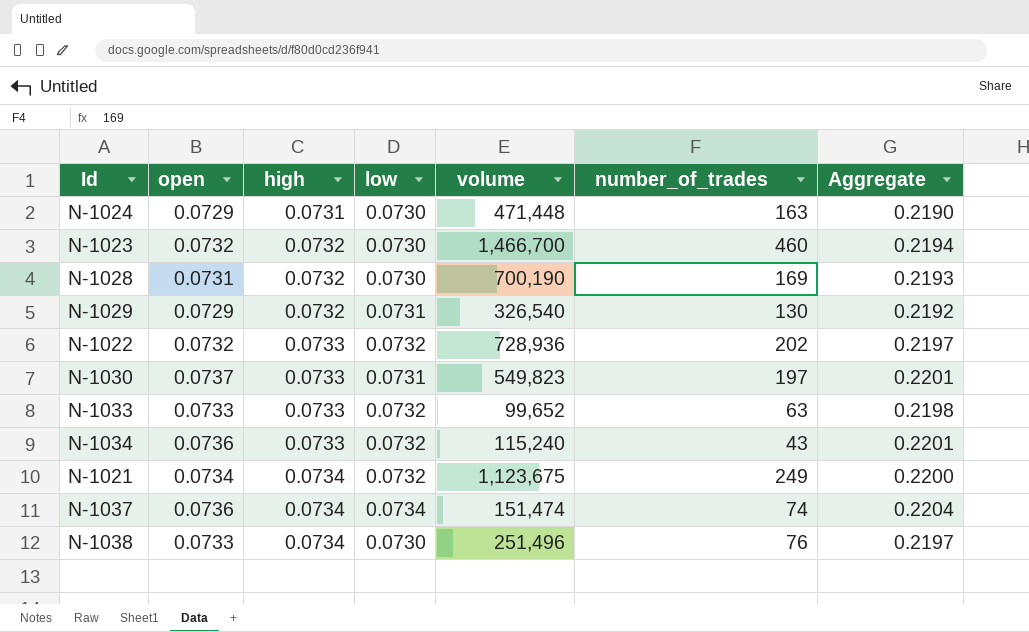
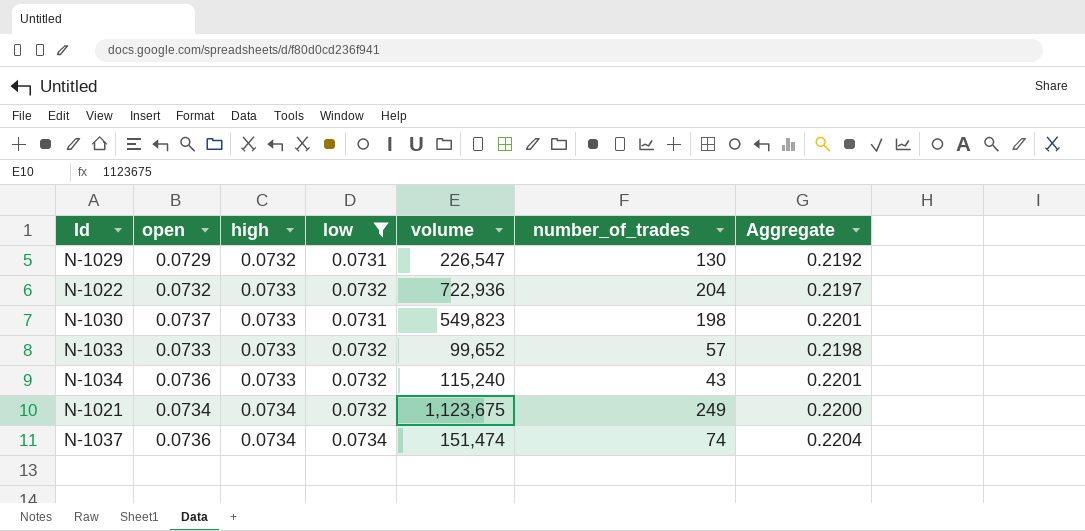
filter: none -> low != 0.0730
N-1029 | volume: 326,540 -> 226,547
N-1022 | volume: 728,936 -> 722,936
N-1022 | number_of_trades: 202 -> 204
N-1030 | number_of_trades: 197 -> 198
N-1033 | number_of_trades: 63 -> 57

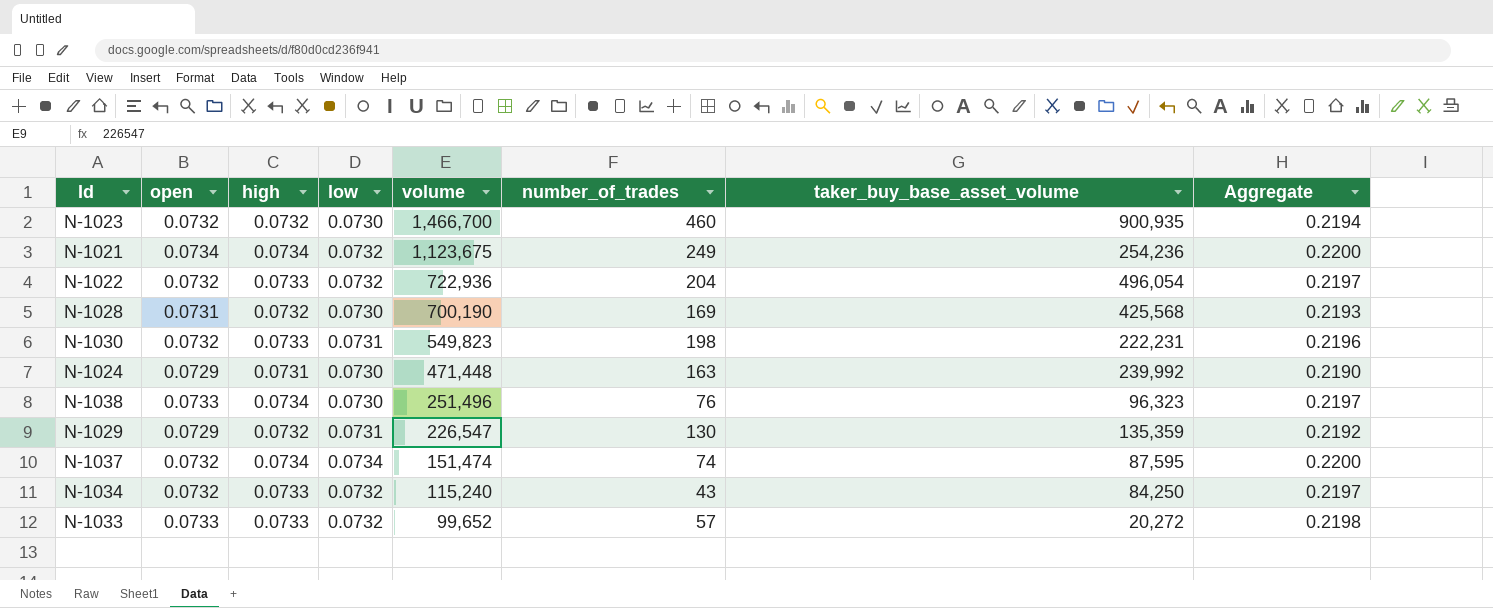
filter: low != 0.0730 -> none
row order: high ascending -> volume descending
column taker_buy_base_asset_volume | position: none -> 7
N-1030 | open: 0.0737 -> 0.0732
N-1030 | Aggregate: 0.2201 -> 0.2196
N-1037 | open: 0.0736 -> 0.0732
N-1037 | Aggregate: 0.2204 -> 0.2200
N-1034 | open: 0.0736 -> 0.0732
N-1034 | Aggregate: 0.2201 -> 0.2197

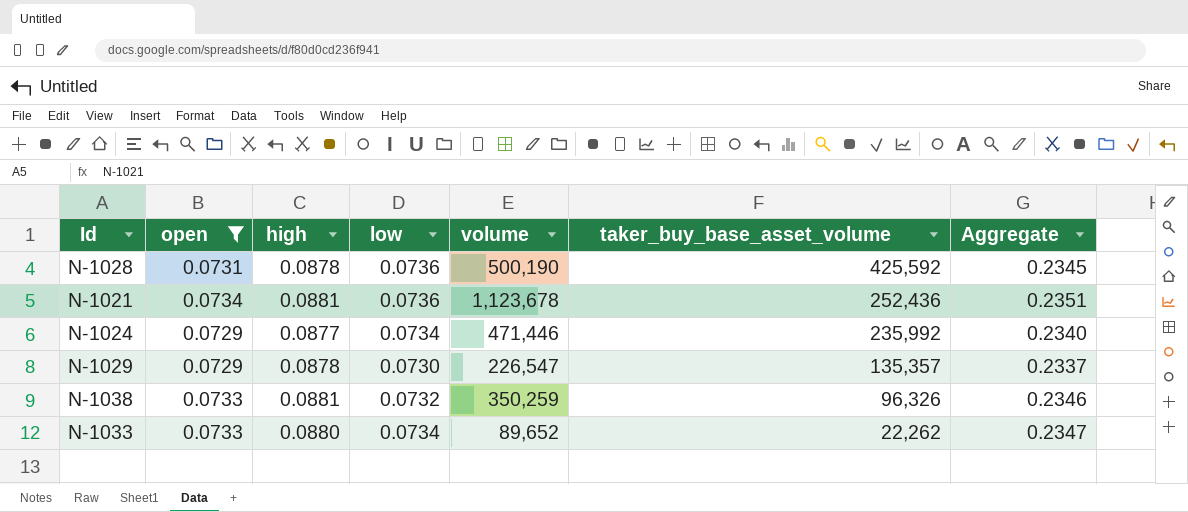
filter: none -> open != 0.0732
row order: volume descending -> taker_buy_base_asset_volume descending
column number_of_trades | position: 6 -> none
N-1028 | high: 0.0732 -> 0.0878
N-1028 | low: 0.0730 -> 0.0736
N-1028 | volume: 700,190 -> 500,190
N-1028 | taker_buy_base_asset_volume: 425,568 -> 425,592
N-1028 | Aggregate: 0.2193 -> 0.2345
N-1021 | high: 0.0734 -> 0.0881
N-1021 | low: 0.0732 -> 0.0736
N-1021 | volume: 1,123,675 -> 1,123,678
N-1021 | taker_buy_base_asset_volume: 254,236 -> 252,436
N-1021 | Aggregate: 0.2200 -> 0.2351
N-1024 | high: 0.0731 -> 0.0877
N-1024 | low: 0.0730 -> 0.0734
N-1024 | volume: 471,448 -> 471,446
N-1024 | taker_buy_base_asset_volume: 239,992 -> 235,992
N-1024 | Aggregate: 0.2190 -> 0.2340
N-1029 | high: 0.0732 -> 0.0878
N-1029 | low: 0.0731 -> 0.0730
N-1029 | taker_buy_base_asset_volume: 135,359 -> 135,357
N-1029 | Aggregate: 0.2192 -> 0.2337
N-1038 | high: 0.0734 -> 0.0881
N-1038 | low: 0.0730 -> 0.0732
N-1038 | volume: 251,496 -> 350,259
N-1038 | taker_buy_base_asset_volume: 96,323 -> 96,326
N-1038 | Aggregate: 0.2197 -> 0.2346
N-1033 | high: 0.0733 -> 0.0880
N-1033 | low: 0.0732 -> 0.0734
N-1033 | volume: 99,652 -> 89,652
N-1033 | taker_buy_base_asset_volume: 20,272 -> 22,262
N-1033 | Aggregate: 0.2198 -> 0.2347

